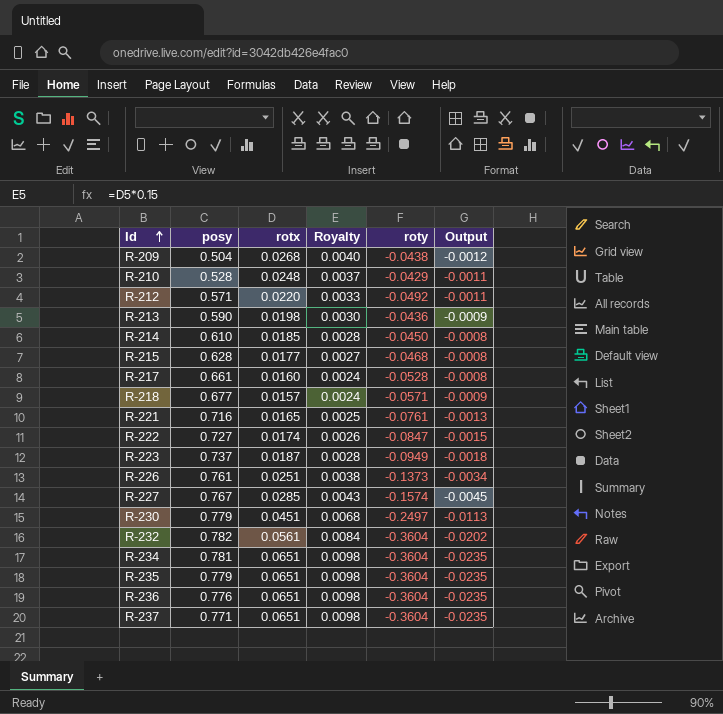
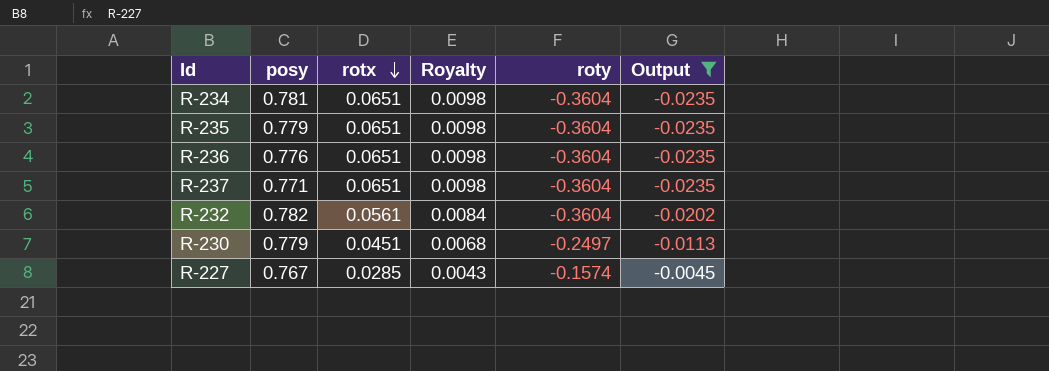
filter: none -> Output <= -0.0045
row order: Id ascending -> rotx descending

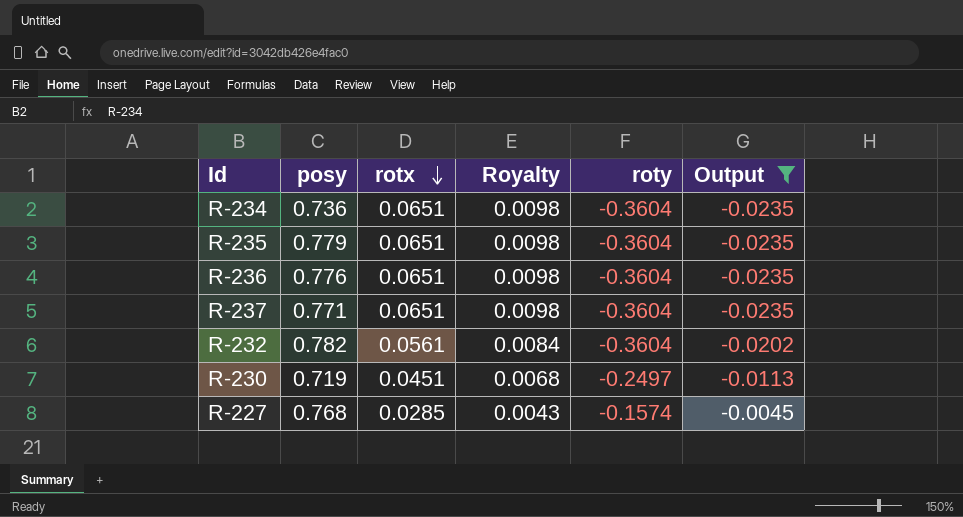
R-234 | posy: 0.781 -> 0.736
R-230 | posy: 0.779 -> 0.719
R-227 | posy: 0.767 -> 0.768

